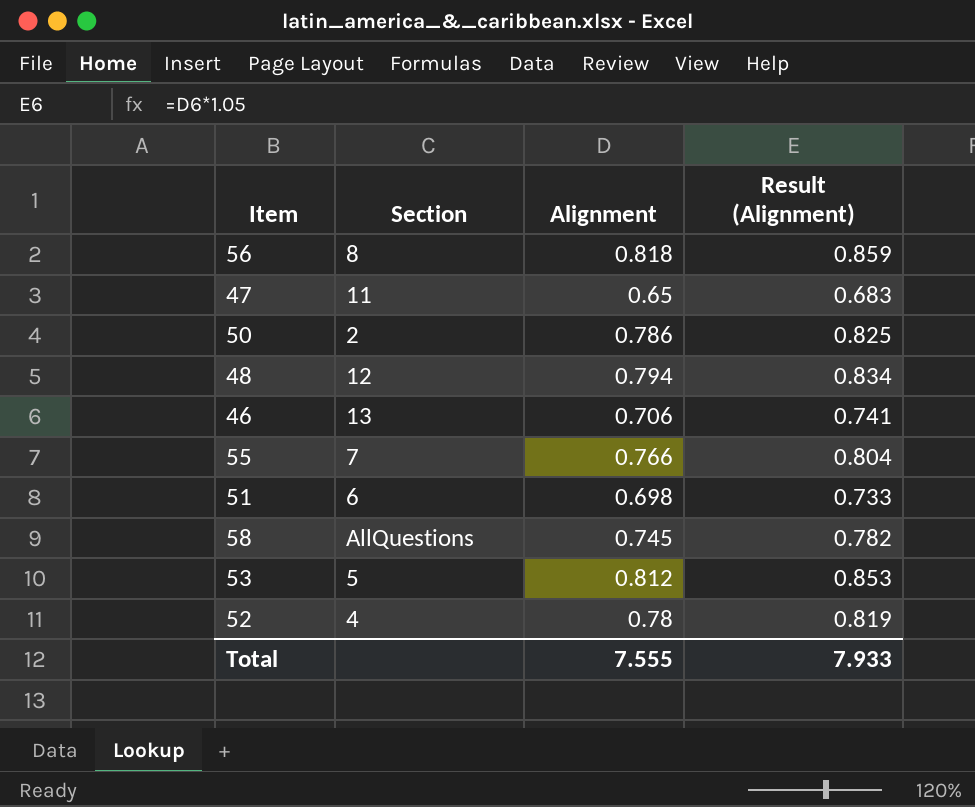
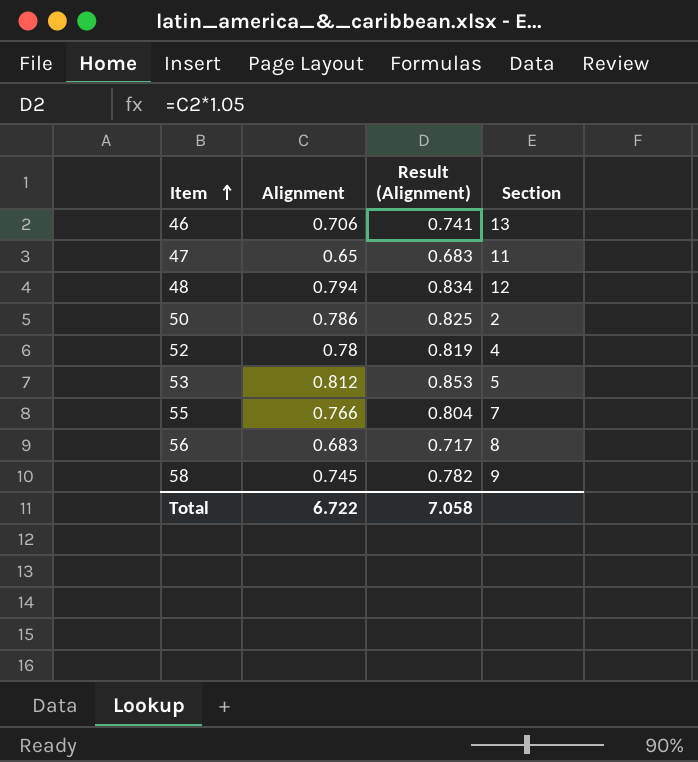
row order: none -> Item ascending
column Section | position: 2 -> 4
row 51: 6 | 0.698 | 0.733 -> none
56 | Alignment: 0.818 -> 0.683
56 | Result (Alignment): 0.859 -> 0.717
58 | Section: AllQuestions -> 9
Total | Alignment: 7.555 -> 6.722
Total | Result (Alignment): 7.933 -> 7.058

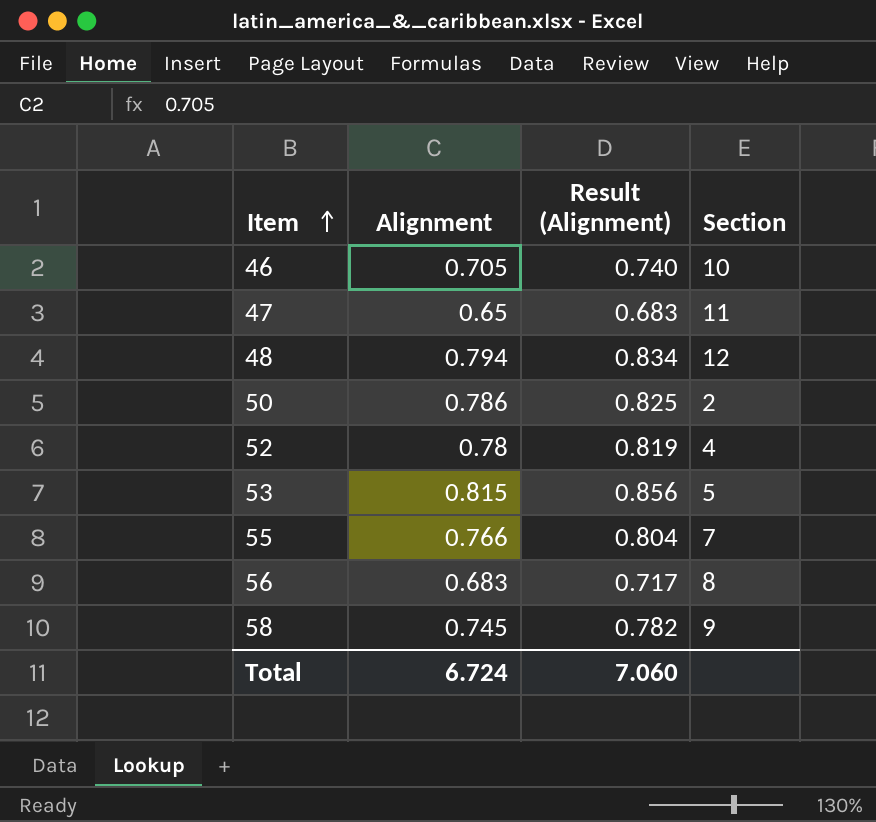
46 | Alignment: 0.706 -> 0.705
46 | Result (Alignment): 0.741 -> 0.740
46 | Section: 13 -> 10
53 | Alignment: 0.812 -> 0.815
53 | Result (Alignment): 0.853 -> 0.856
Total | Alignment: 6.722 -> 6.724
Total | Result (Alignment): 7.058 -> 7.060

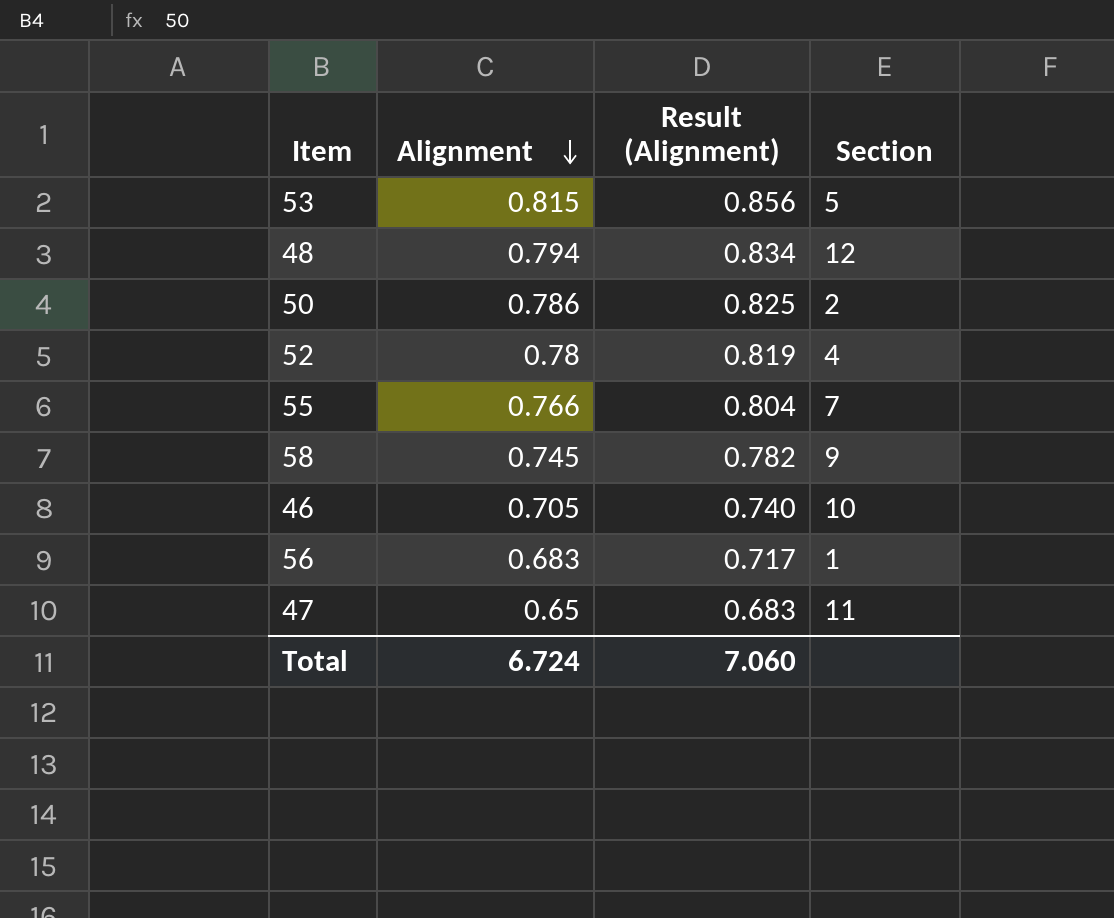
row order: Item ascending -> Alignment descending
56 | Section: 8 -> 1

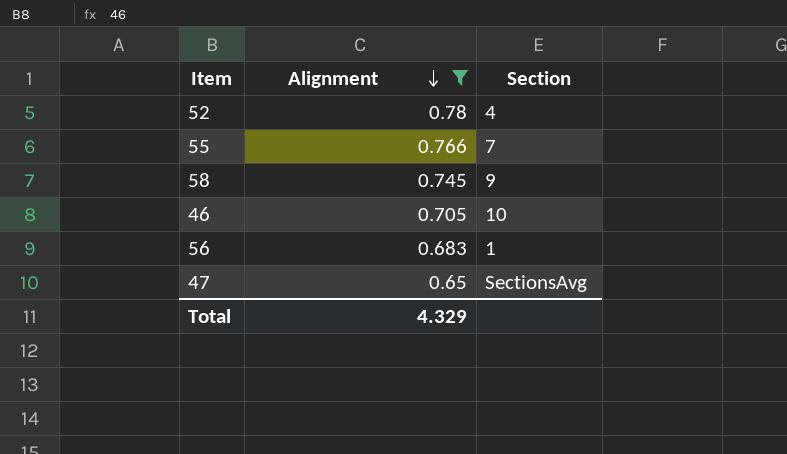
filter: none -> Alignment <= 0.78
column Result (Alignment) | formula: [Alignment] * 1.05 -> none
47 | Section: 11 -> SectionsAvg
Total | Alignment: 6.724 -> 4.329

